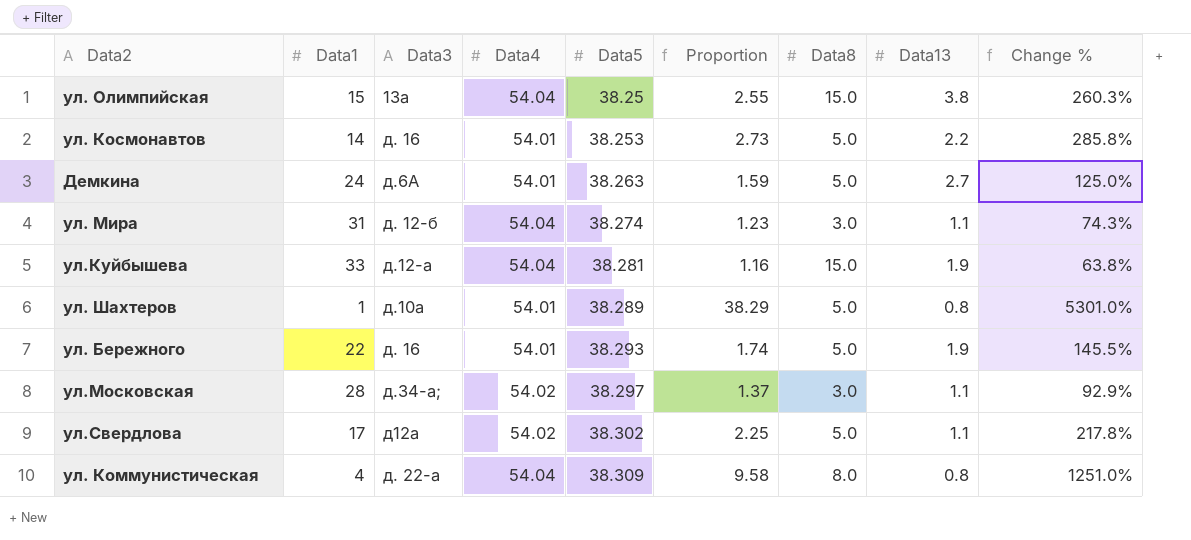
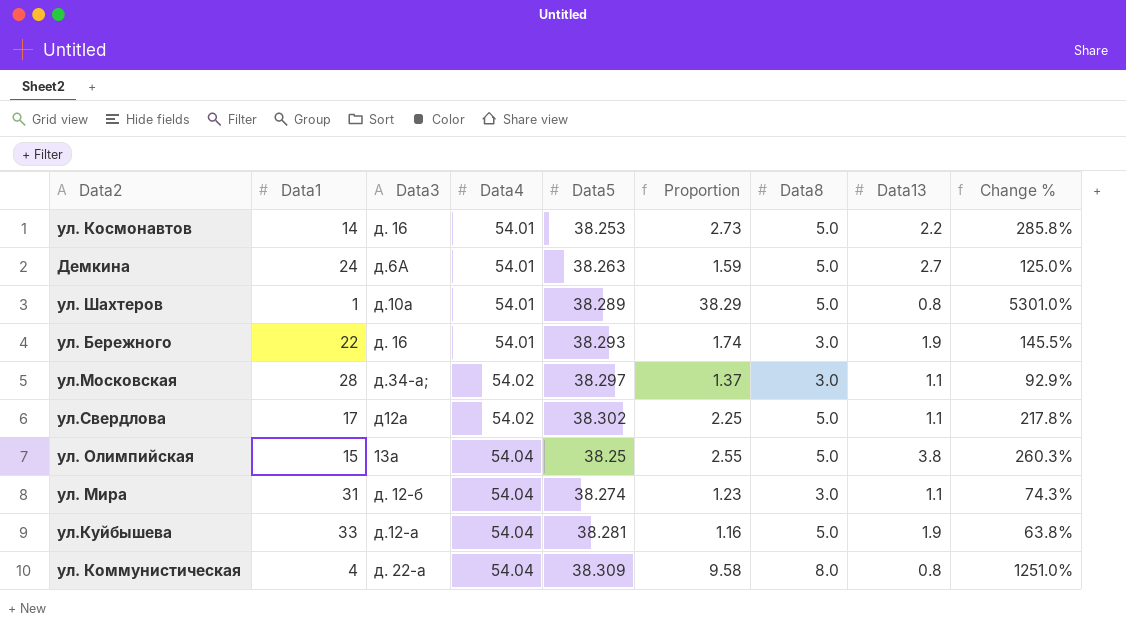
row order: Data5 ascending -> Data4 ascending
ул. Бережного | Data8: 5.0 -> 3.0
ул. Олимпийская | Data8: 15.0 -> 5.0
ул.Куйбышева | Data8: 15.0 -> 5.0

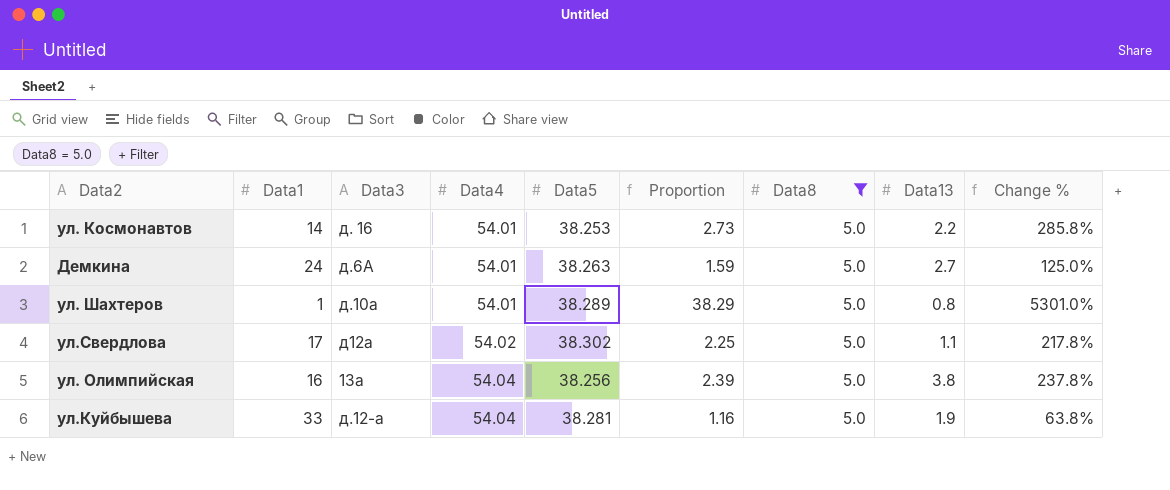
filter: none -> Data8 = 5.0
ул. Олимпийская | Data1: 15 -> 16
ул. Олимпийская | Data5: 38.25 -> 38.256
ул. Олимпийская | Proportion: 2.55 -> 2.39
ул. Олимпийская | Change %: 260.3% -> 237.8%

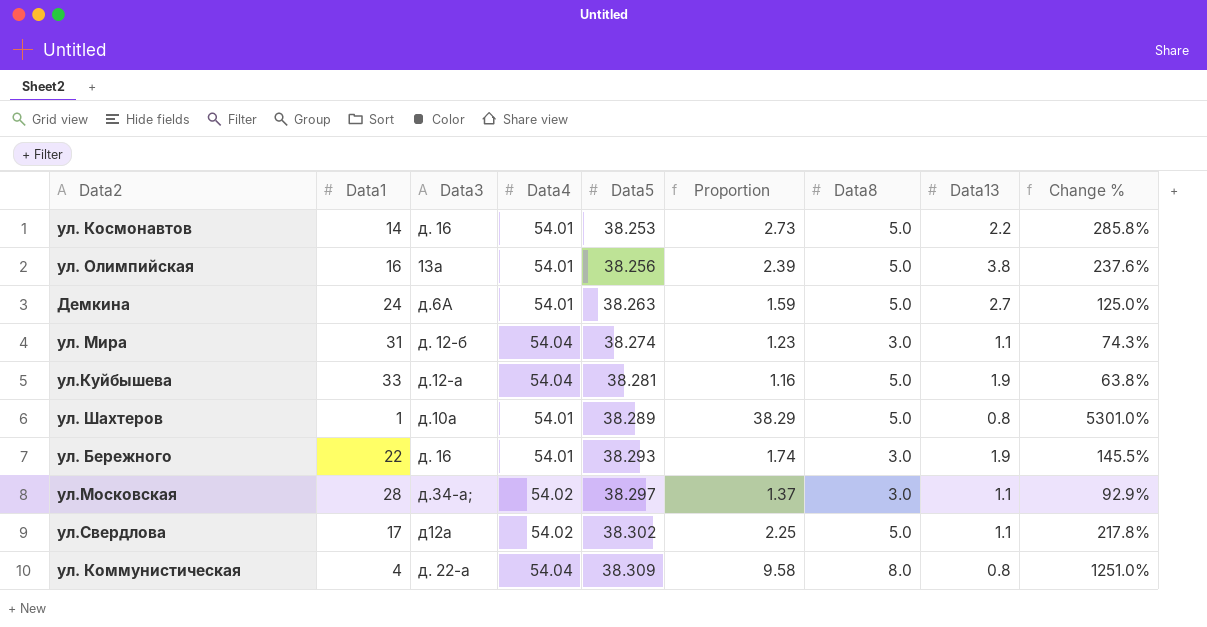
filter: Data8 = 5.0 -> none
row order: Data4 ascending -> Data5 ascending
ул. Олимпийская | Data4: 54.04 -> 54.01
ул. Олимпийская | Change %: 237.8% -> 237.6%

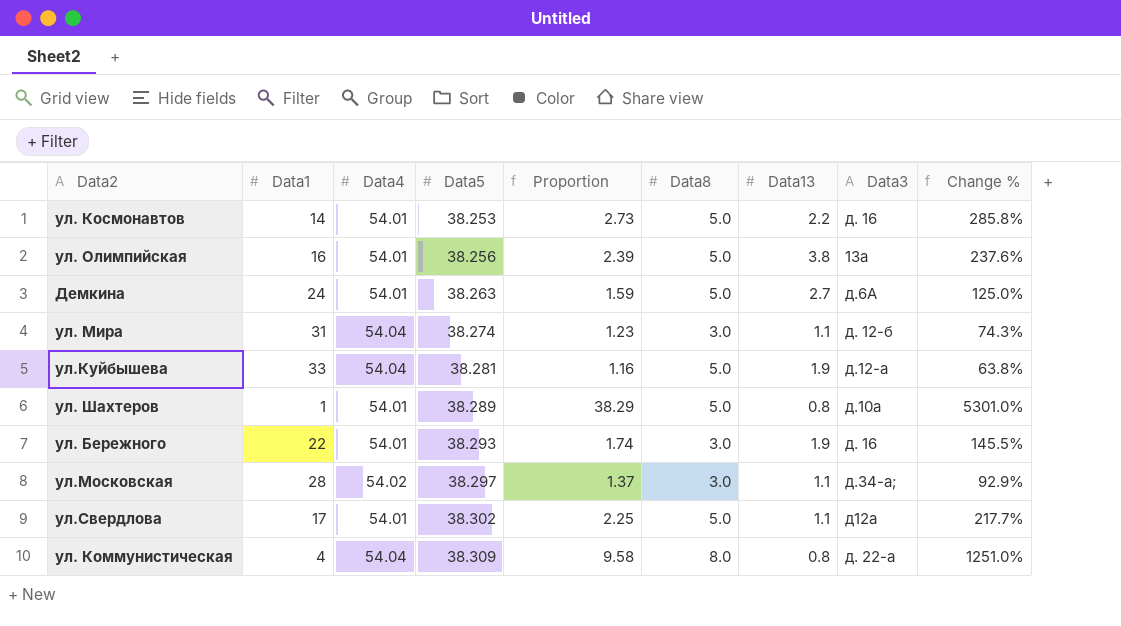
column Data3 | position: 3 -> 8
ул.Свердлова | Data4: 54.02 -> 54.01
ул.Свердлова | Change %: 217.8% -> 217.7%

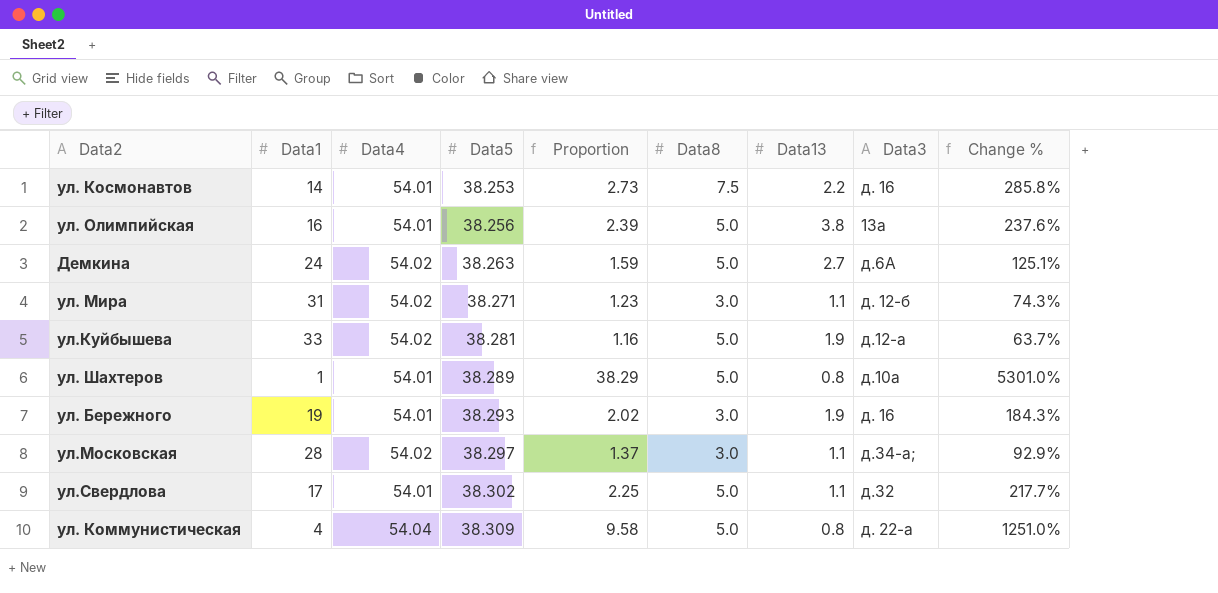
ул. Космонавтов | Data8: 5.0 -> 7.5
Демкина | Data4: 54.01 -> 54.02
Демкина | Change %: 125.0% -> 125.1%
ул. Мира | Data4: 54.04 -> 54.02
ул. Мира | Data5: 38.274 -> 38.271
ул.Куйбышева | Data4: 54.04 -> 54.02
ул.Куйбышева | Change %: 63.8% -> 63.7%
ул. Бережного | Data1: 22 -> 19
ул. Бережного | Proportion: 1.74 -> 2.02
ул. Бережного | Change %: 145.5% -> 184.3%
ул.Свердлова | Data3: д12а -> д.32
ул. Коммунистическая | Data8: 8.0 -> 5.0

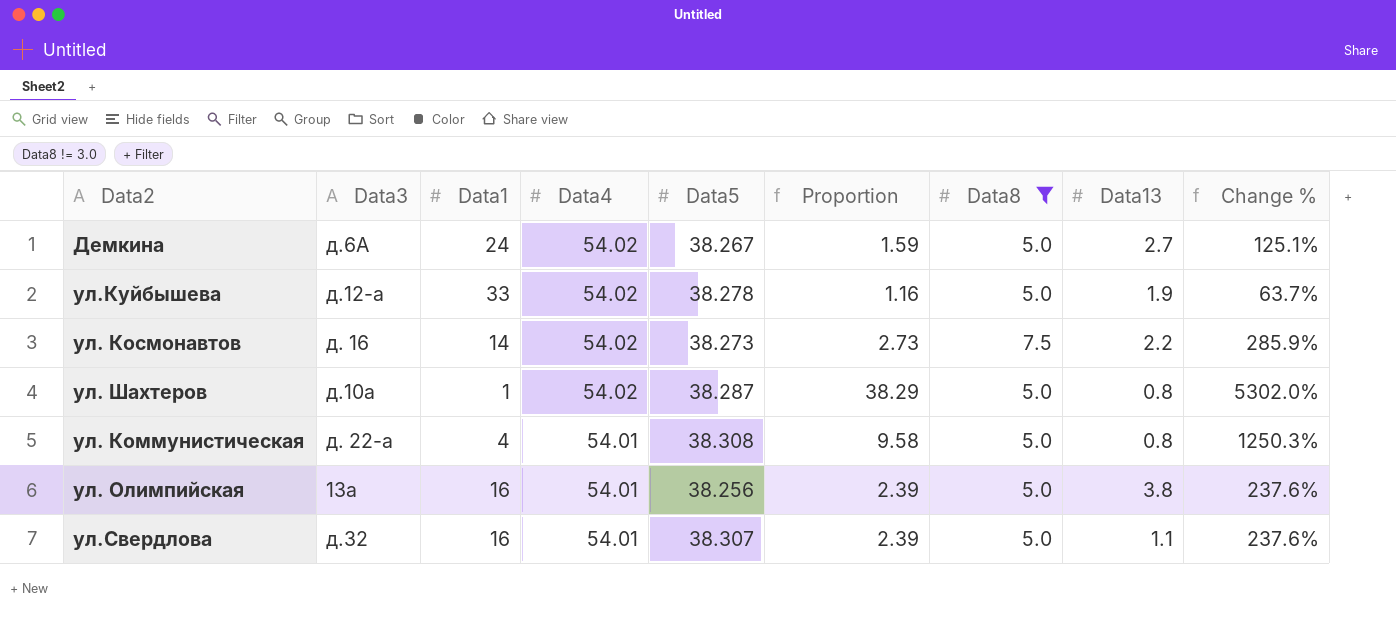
filter: none -> Data8 != 3.0
row order: Data5 ascending -> Data4 descending
column Data3 | position: 8 -> 2
Демкина | Data5: 38.263 -> 38.267
ул.Куйбышева | Data5: 38.281 -> 38.278
ул. Космонавтов | Data4: 54.01 -> 54.02
ул. Космонавтов | Data5: 38.253 -> 38.273
ул. Космонавтов | Change %: 285.8% -> 285.9%
ул. Шахтеров | Data4: 54.01 -> 54.02
ул. Шахтеров | Data5: 38.289 -> 38.287
ул. Шахтеров | Change %: 5301.0% -> 5302.0%
ул. Коммунистическая | Data4: 54.04 -> 54.01
ул. Коммунистическая | Data5: 38.309 -> 38.308
ул. Коммунистическая | Change %: 1251.0% -> 1250.3%
ул.Свердлова | Data1: 17 -> 16
ул.Свердлова | Data5: 38.302 -> 38.307
ул.Свердлова | Proportion: 2.25 -> 2.39
ул.Свердлова | Change %: 217.7% -> 237.6%

